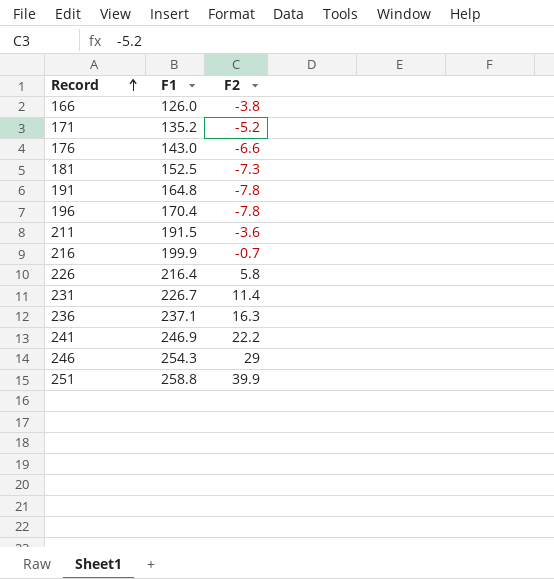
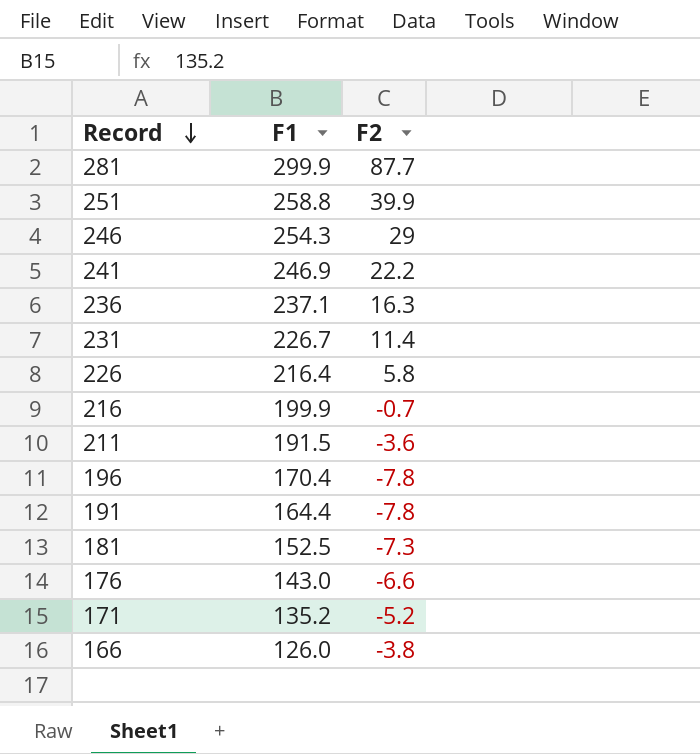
row order: Record ascending -> Record descending
row 281: none -> 299.9 | 87.7
191 | F1: 164.8 -> 164.4

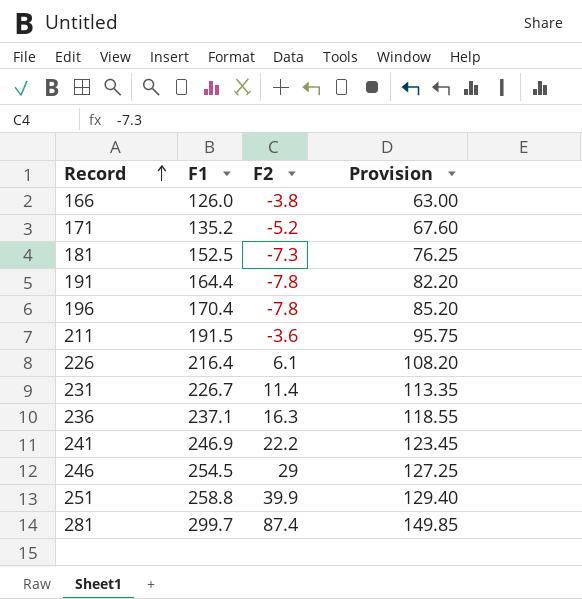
row order: Record descending -> Record ascending
column Provision | formula: none -> [F1] * 0.5
row 216: 199.9 | -0.7 -> none
row 176: 143.0 | -6.6 -> none
226 | F2: 5.8 -> 6.1
246 | F1: 254.3 -> 254.5
281 | F1: 299.9 -> 299.7
281 | F2: 87.7 -> 87.4

